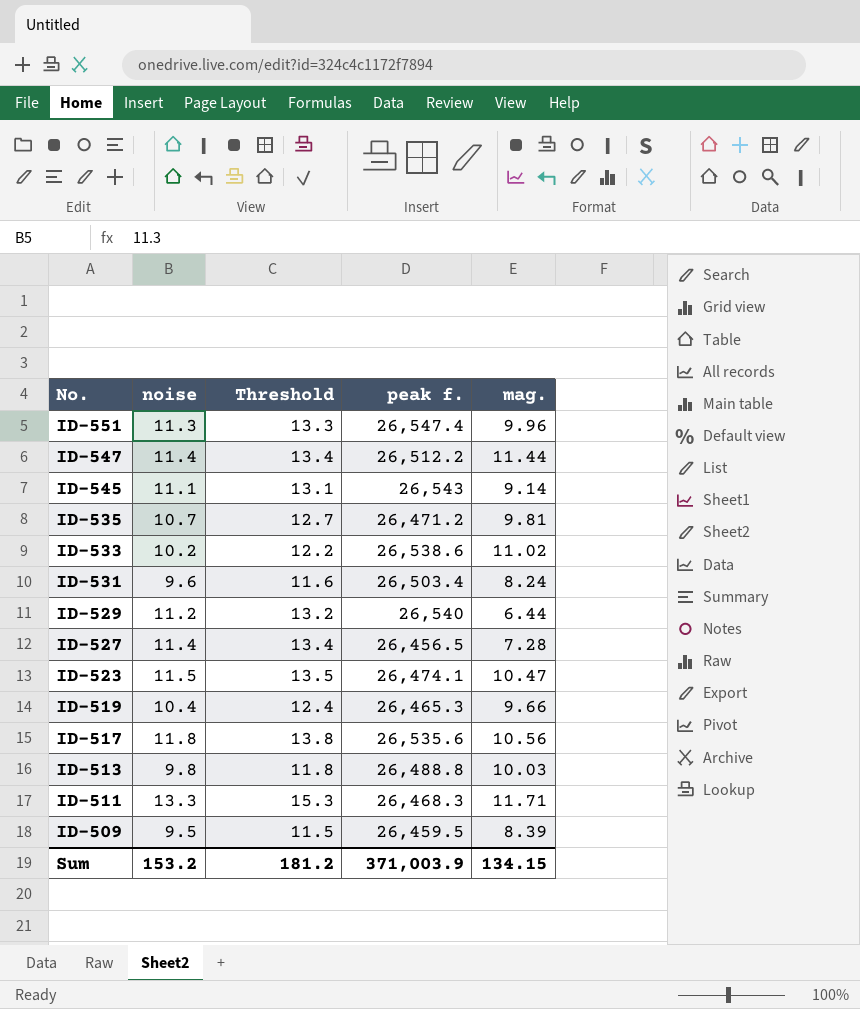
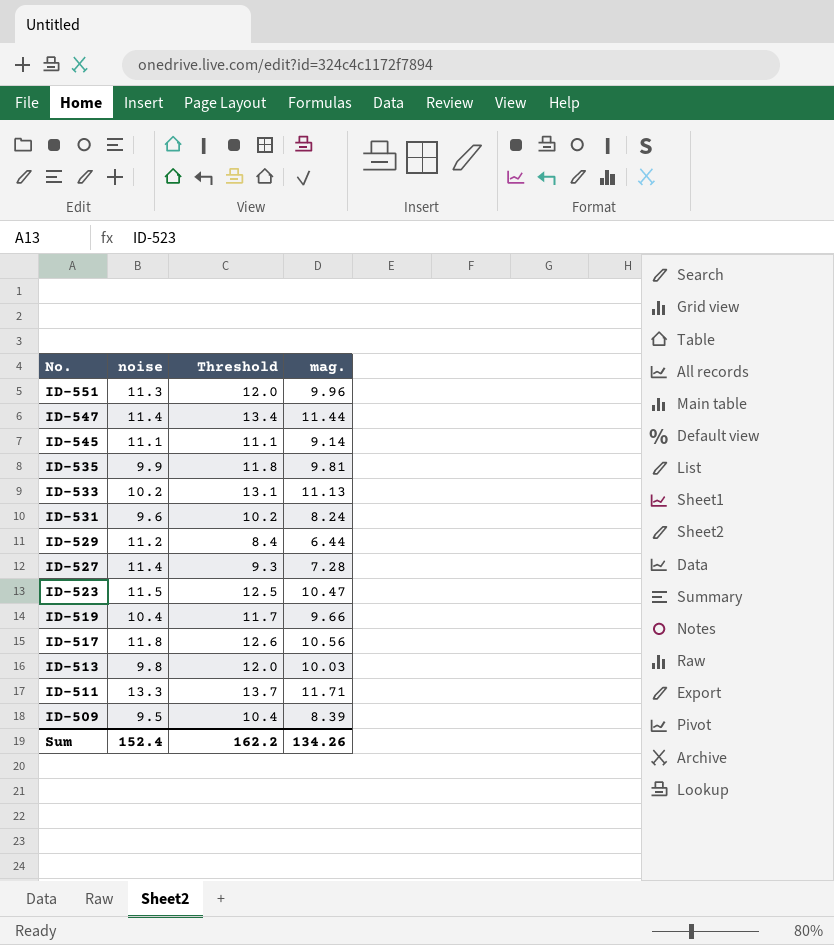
column peak f. | position: 4 -> none
column Threshold | formula: [noise] + 2 -> [mag.] + 2
ID-535 | noise: 10.7 -> 9.9
ID-533 | mag.: 11.02 -> 11.13
Sum | noise: 153.2 -> 152.4
Sum | Threshold: 181.2 -> 162.2
Sum | mag.: 134.15 -> 134.26

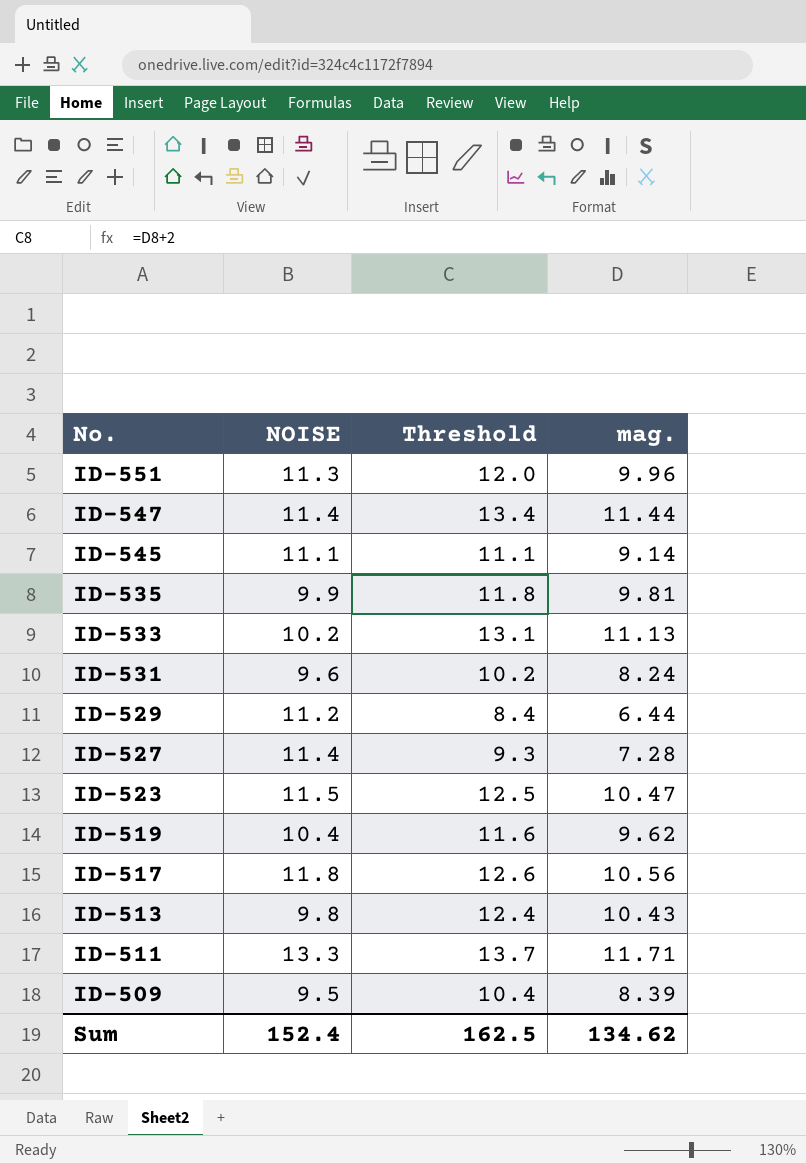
column name: noise -> NOISE
ID-519 | Threshold: 11.7 -> 11.6
ID-519 | mag.: 9.66 -> 9.62
ID-513 | Threshold: 12.0 -> 12.4
ID-513 | mag.: 10.03 -> 10.43
Sum | Threshold: 162.2 -> 162.5
Sum | mag.: 134.26 -> 134.62

